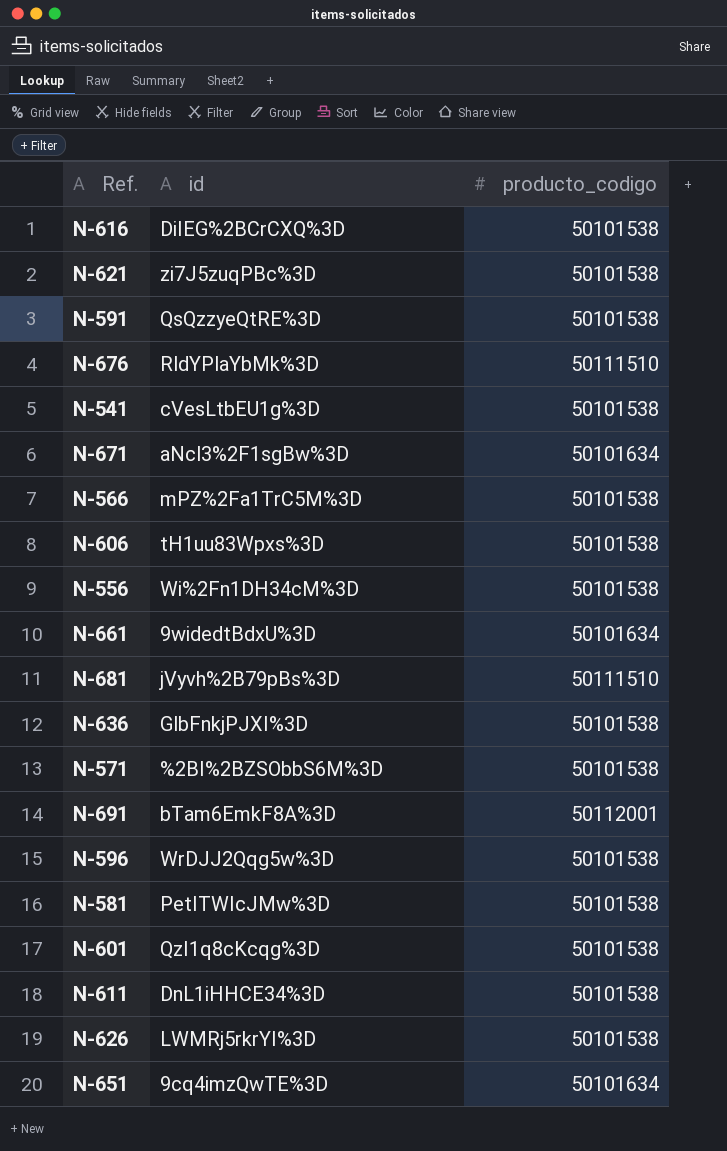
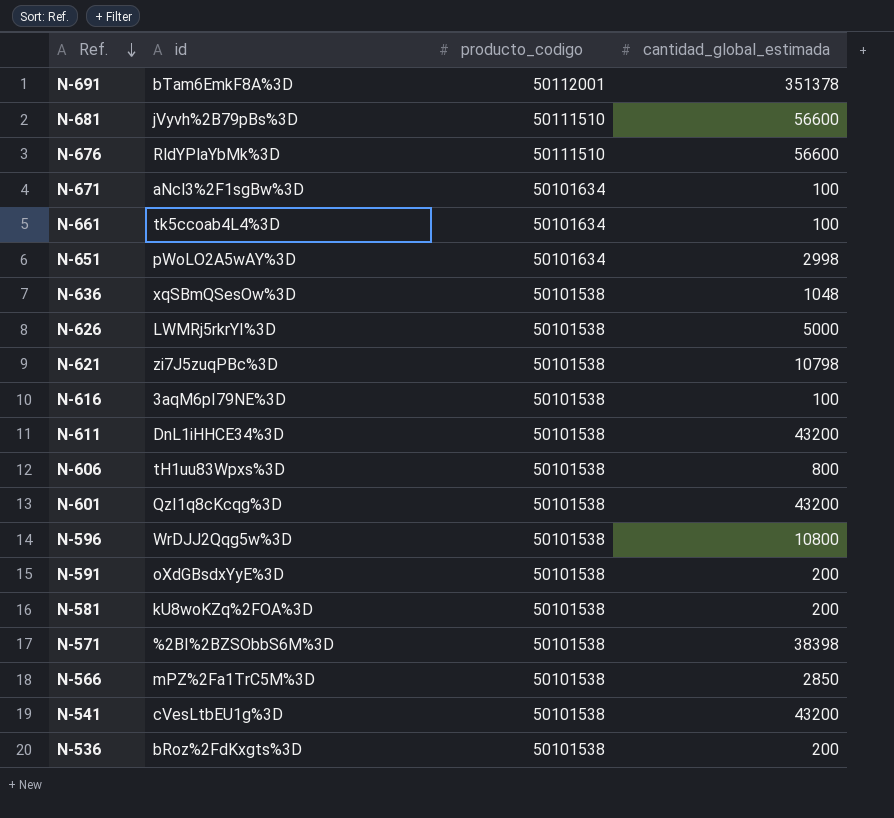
row order: none -> Ref. descending
column cantidad_global_estimada | position: none -> 4
row N-556: Wi%2Fn1DH34cM%3D | 50101538 -> none
N-661 | id: 9widedtBdxU%3D -> tk5ccoab4L4%3D
N-651 | id: 9cq4imzQwTE%3D -> pWoLO2A5wAY%3D
N-636 | id: GlbFnkjPJXI%3D -> xqSBmQSesOw%3D
N-616 | id: DiIEG%2BCrCXQ%3D -> 3aqM6pI79NE%3D
N-591 | id: QsQzzyeQtRE%3D -> oXdGBsdxYyE%3D
N-581 | id: PetITWIcJMw%3D -> kU8woKZq%2FOA%3D
row N-536: none -> bRoz%2FdKxgts%3D | 50101538 | 200

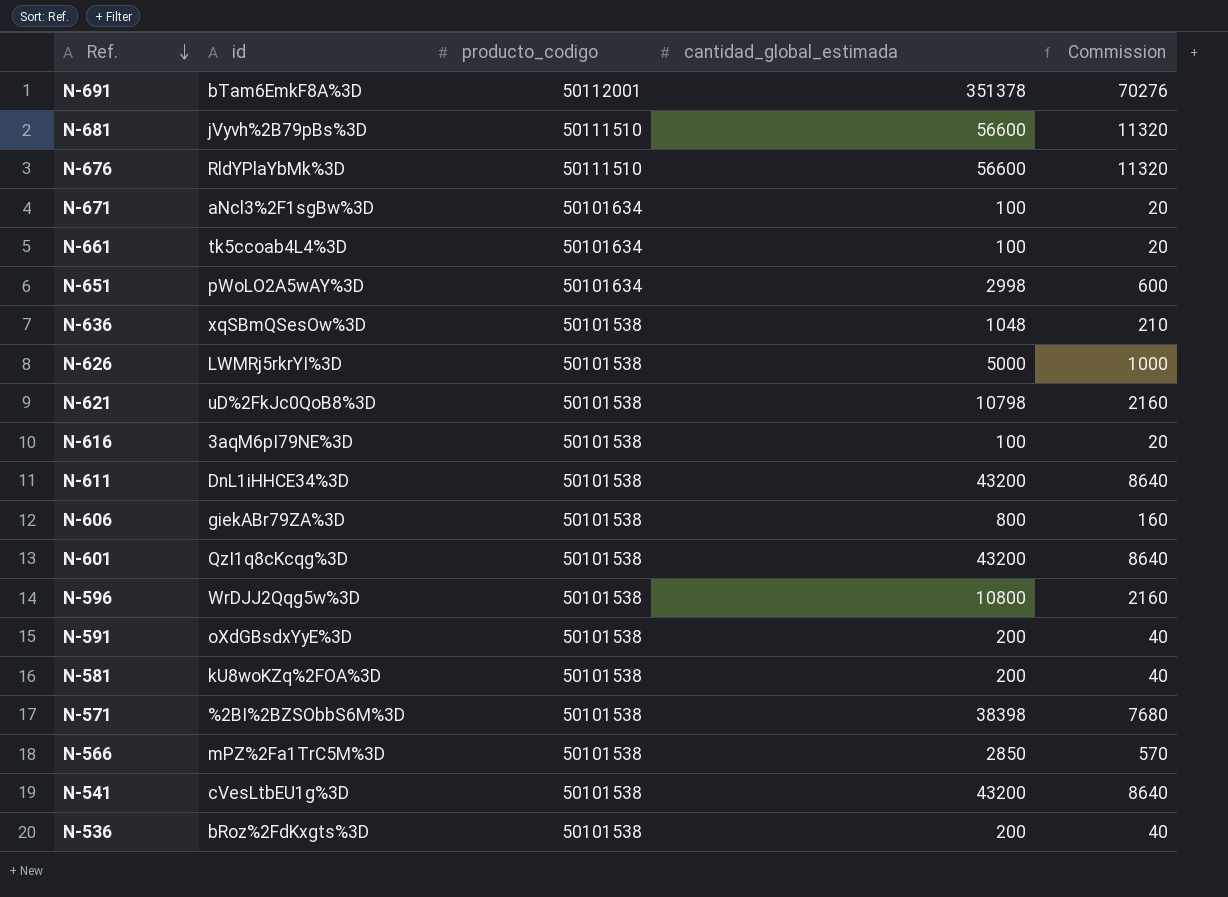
column Commission | formula: none -> [cantidad_global_estimada] * 0.2
N-621 | id: zi7J5zuqPBc%3D -> uD%2FkJc0QoB8%3D
N-606 | id: tH1uu83Wpxs%3D -> giekABr79ZA%3D

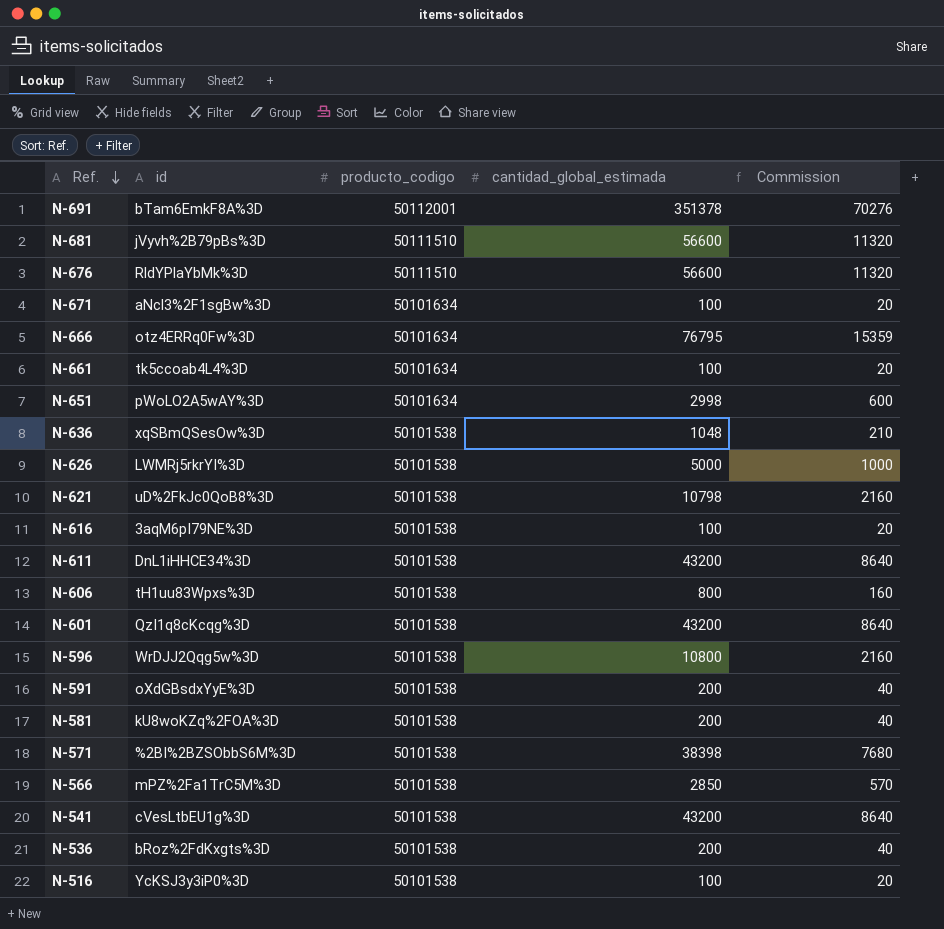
row N-666: none -> otz4ERRq0Fw%3D | 50101634 | 76795 | 15359
N-606 | id: giekABr79ZA%3D -> tH1uu83Wpxs%3D
row N-516: none -> YcKSJ3y3iP0%3D | 50101538 | 100 | 20

